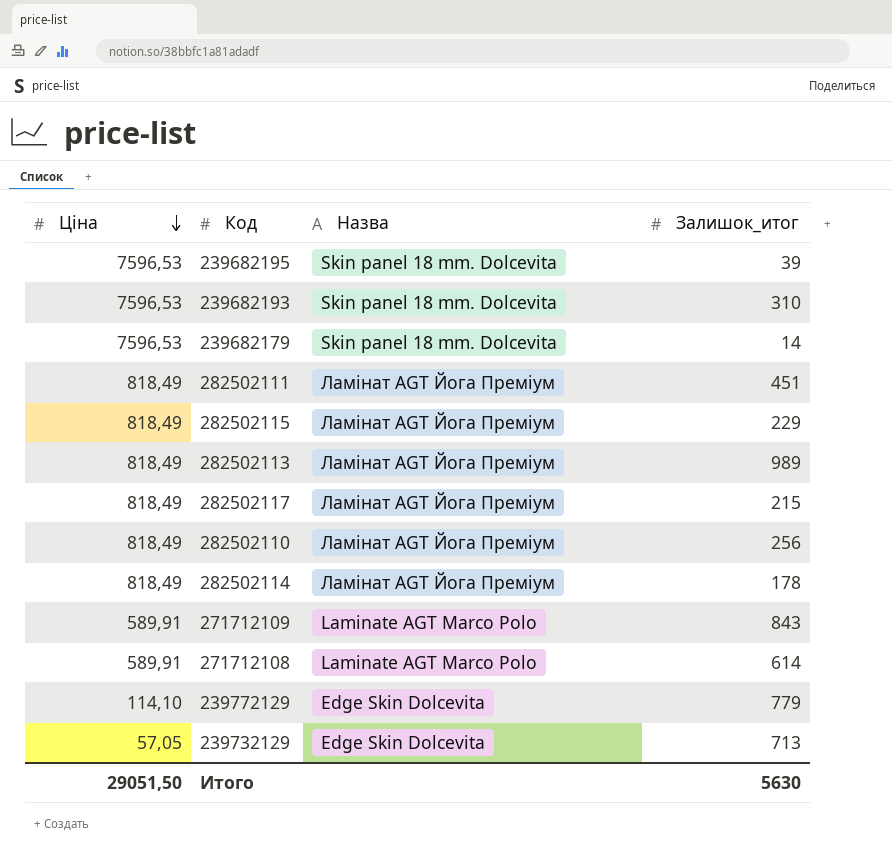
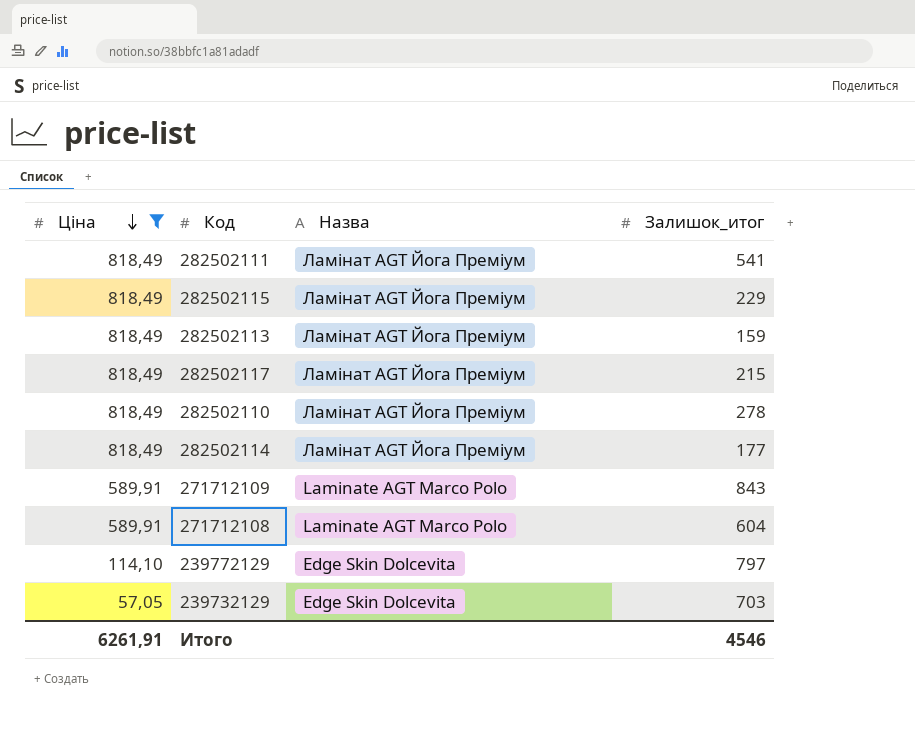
filter: none -> Ціна != 7596,53
282502111 | Залишок_итог: 451 -> 541
282502113 | Залишок_итог: 989 -> 159
282502110 | Залишок_итог: 256 -> 278
282502114 | Залишок_итог: 178 -> 177
271712108 | Залишок_итог: 614 -> 604
239772129 | Залишок_итог: 779 -> 797
239732129 | Залишок_итог: 713 -> 703
Итого | Ціна: 29051,50 -> 6261,91
Итого | Залишок_итог: 5630 -> 4546

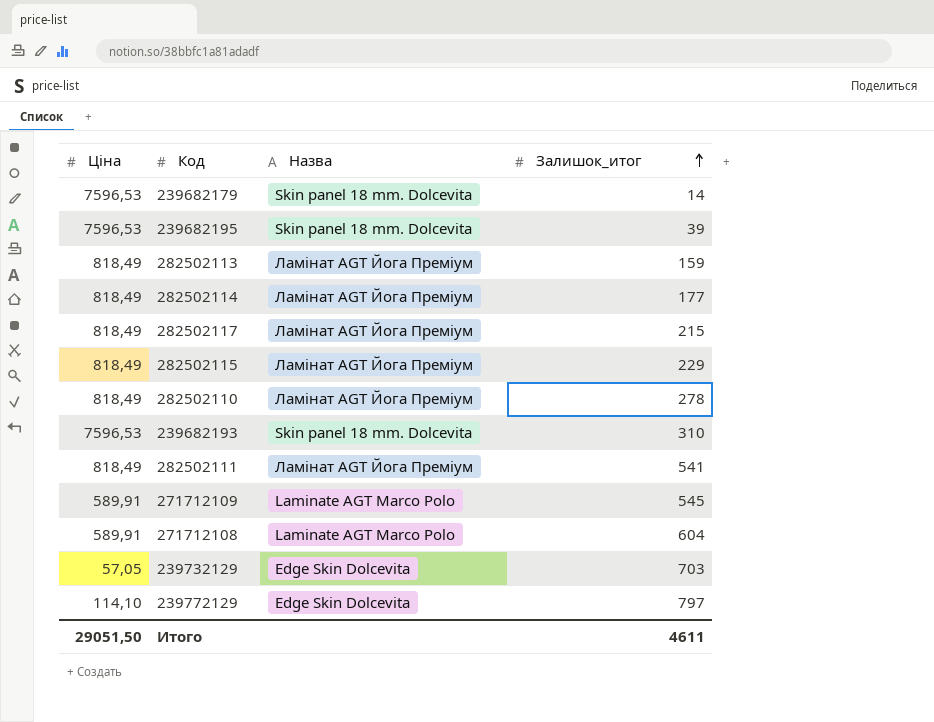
filter: Ціна != 7596,53 -> none
row order: Ціна descending -> Залишок_итог ascending
271712109 | Залишок_итог: 843 -> 545
Итого | Ціна: 6261,91 -> 29051,50
Итого | Залишок_итог: 4546 -> 4611

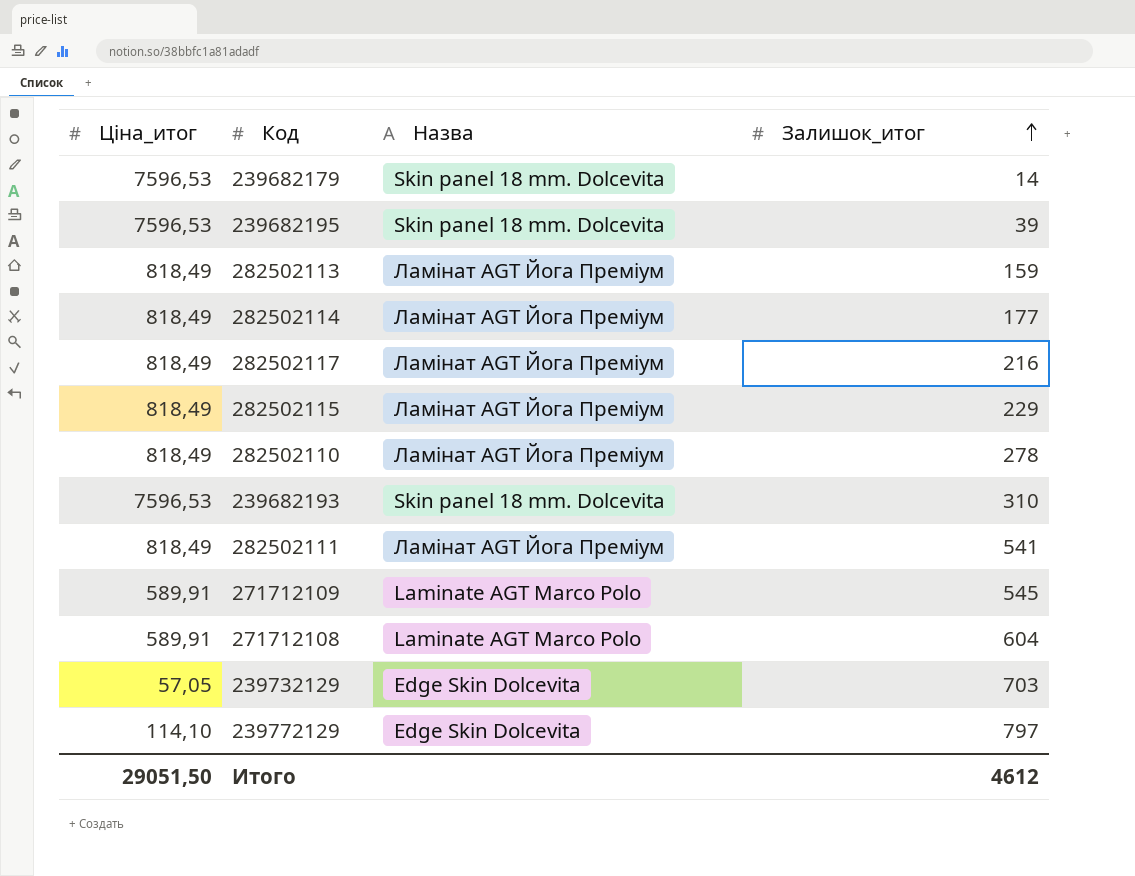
column name: Ціна -> Ціна_итог
282502117 | Залишок_итог: 215 -> 216
Итого | Залишок_итог: 4611 -> 4612

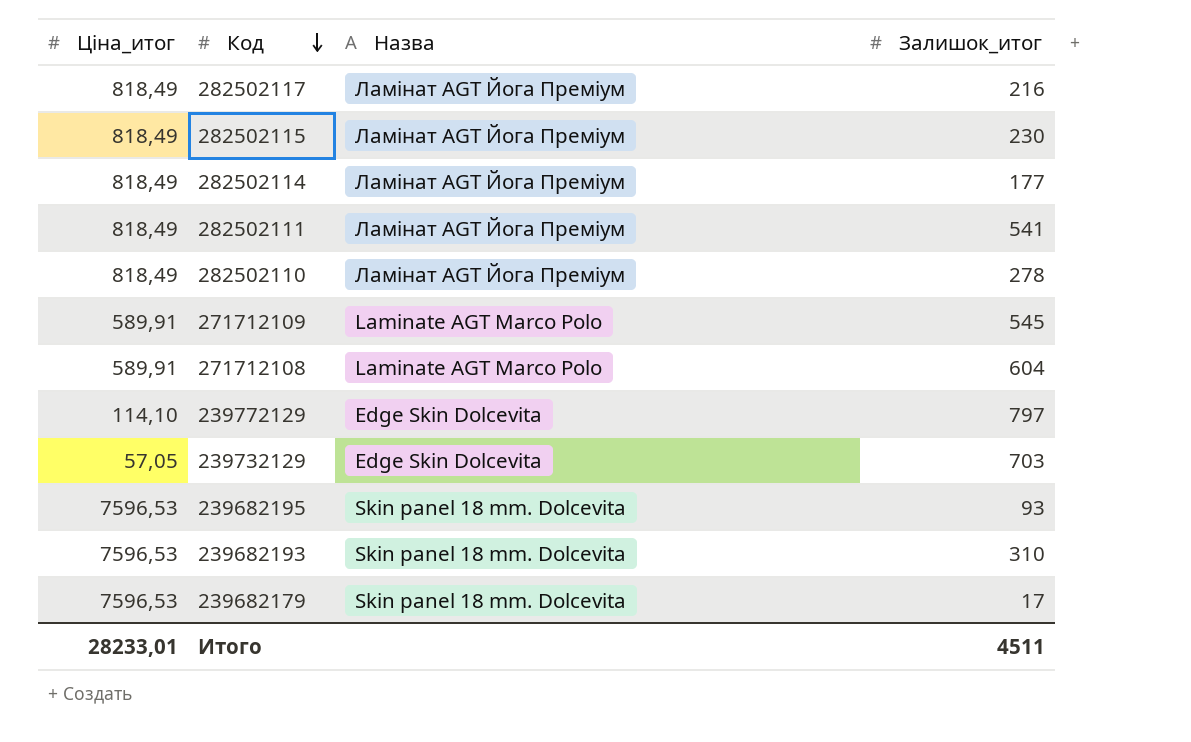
row order: Залишок_итог ascending -> Код descending
row 282502113: 818,49 | Ламінат AGT Йога Преміум | 159 -> none
282502115 | Залишок_итог: 229 -> 230
239682195 | Залишок_итог: 39 -> 93
239682179 | Залишок_итог: 14 -> 17
Итого | Ціна_итог: 29051,50 -> 28233,01
Итого | Залишок_итог: 4612 -> 4511

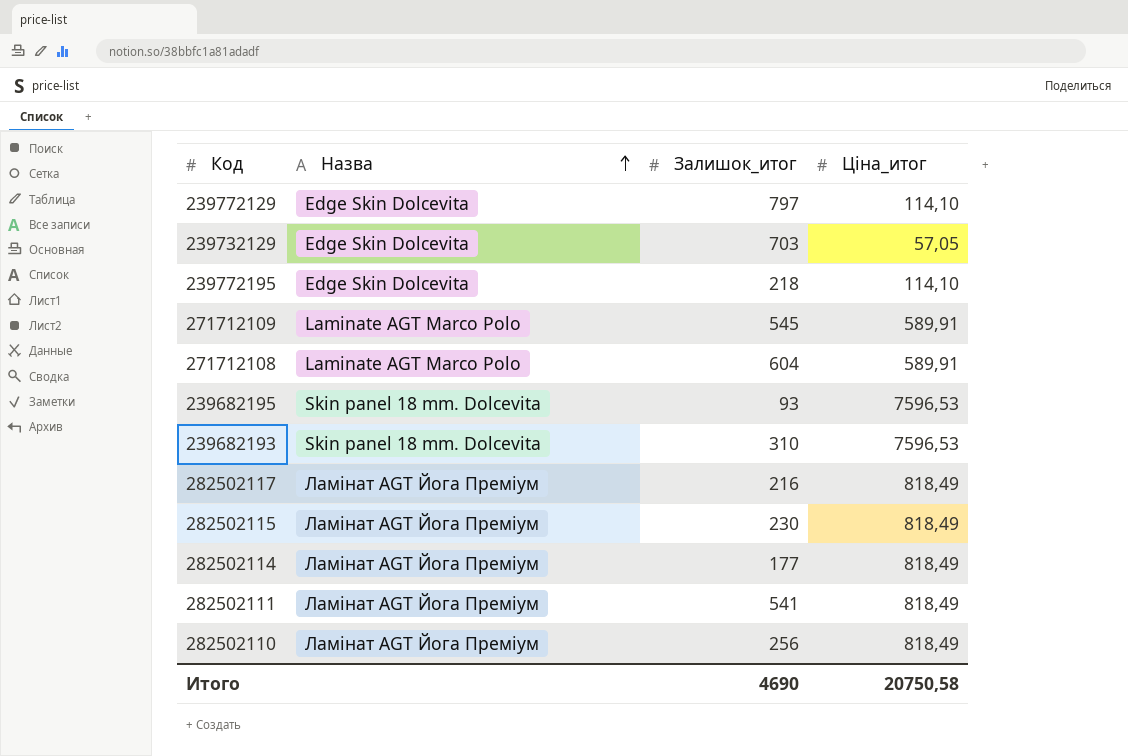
row order: Код descending -> Назва ascending
column Ціна_итог | position: 1 -> 4
row 239682179: 7596,53 | Skin panel 18 mm. Dolcevita | 17 -> none
row 239772195: none -> Edge Skin Dolcevita | 218 | 114,10
282502110 | Залишок_итог: 278 -> 256
Итого | Залишок_итог: 4511 -> 4690
Итого | Ціна_итог: 28233,01 -> 20750,58

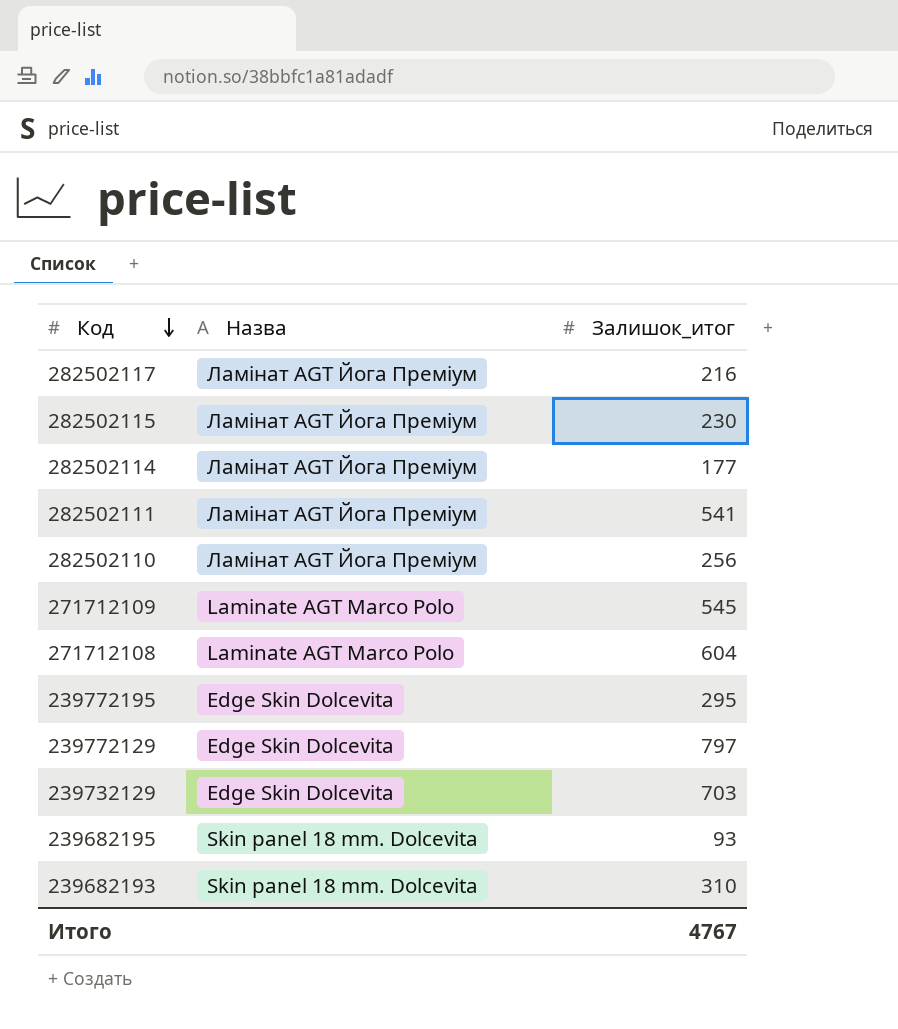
row order: Назва ascending -> Код descending
column Ціна_итог | position: 4 -> none
239772195 | Залишок_итог: 218 -> 295
Итого | Залишок_итог: 4690 -> 4767

